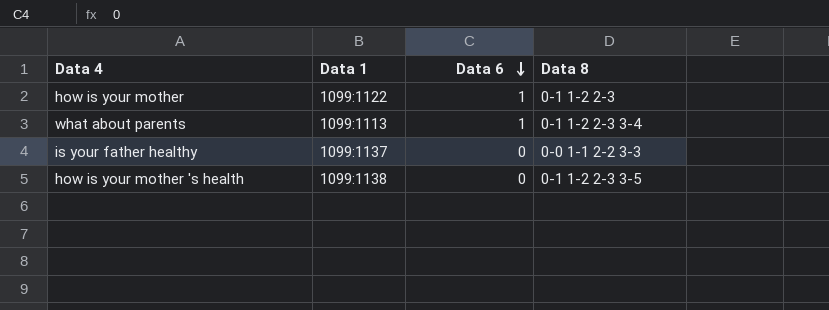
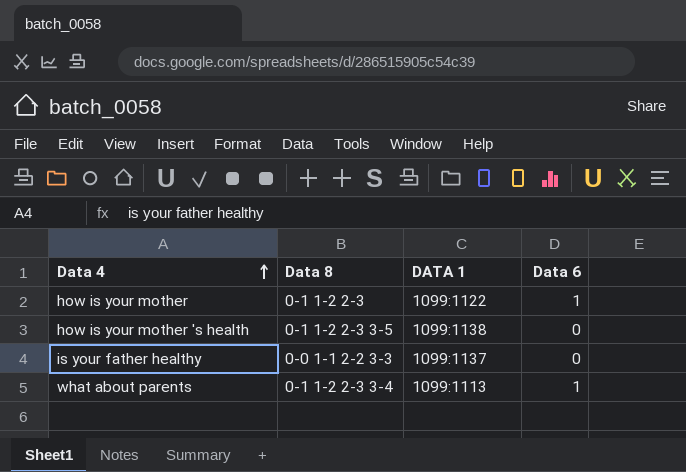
row order: Data 6 descending -> Data 4 ascending
column Data 8 | position: 4 -> 2
column name: Data 1 -> DATA 1

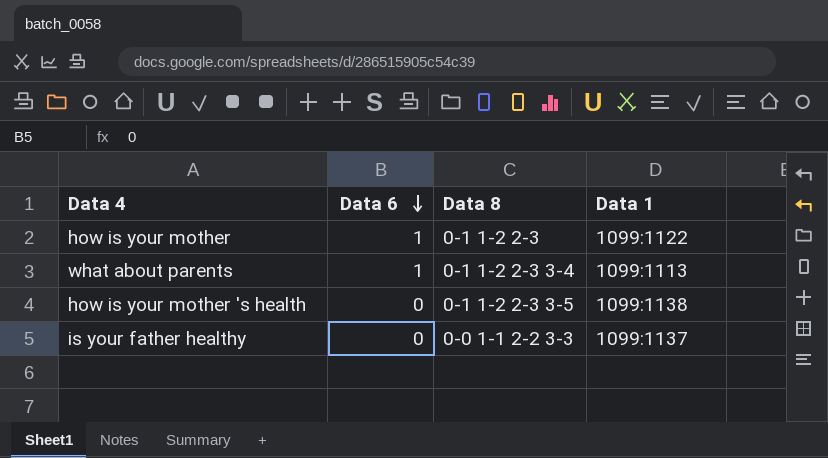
row order: Data 4 ascending -> Data 6 descending
column Data 6 | position: 4 -> 2
column name: DATA 1 -> Data 1

